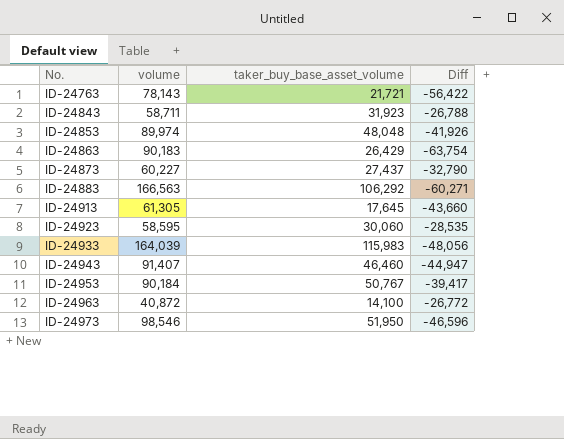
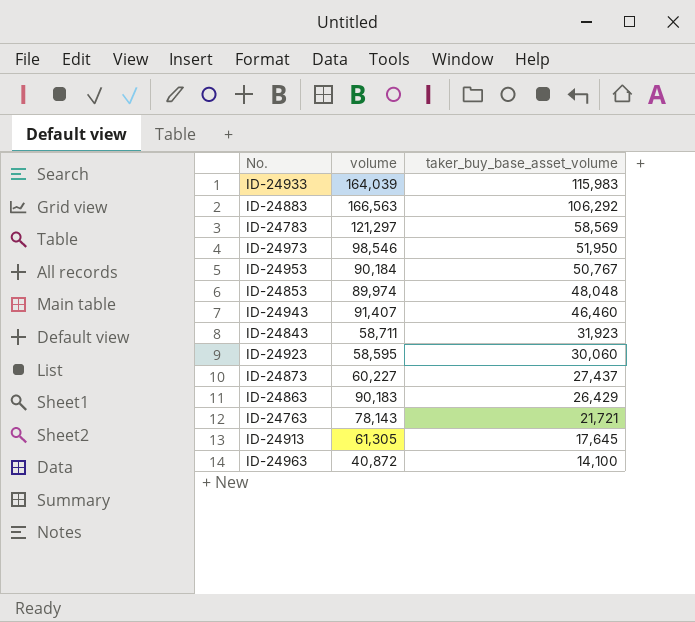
row order: No. ascending -> taker_buy_base_asset_volume descending
column Diff | formula: [taker_buy_base_asset_volume] - [volume] -> none
row ID-24783: none -> 121,297 | 58,569

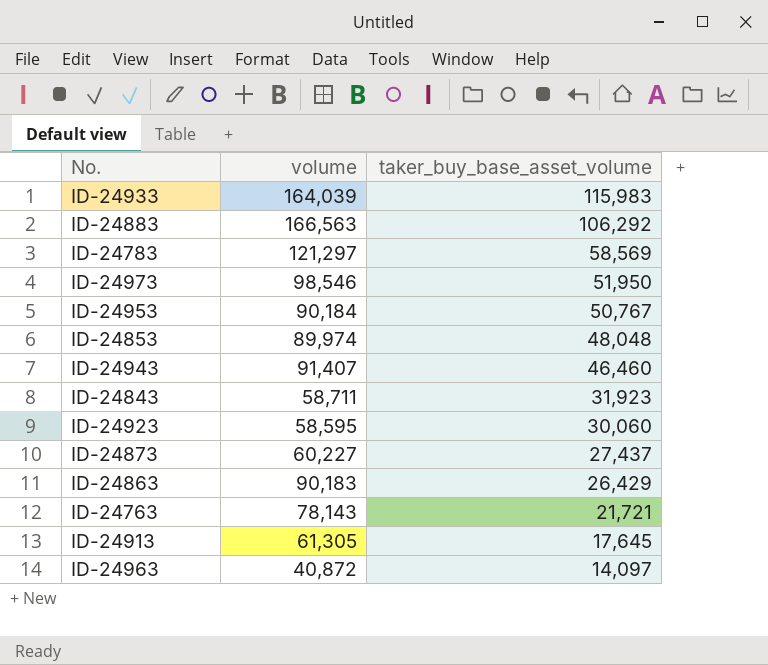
ID-24963 | taker_buy_base_asset_volume: 14,100 -> 14,097

